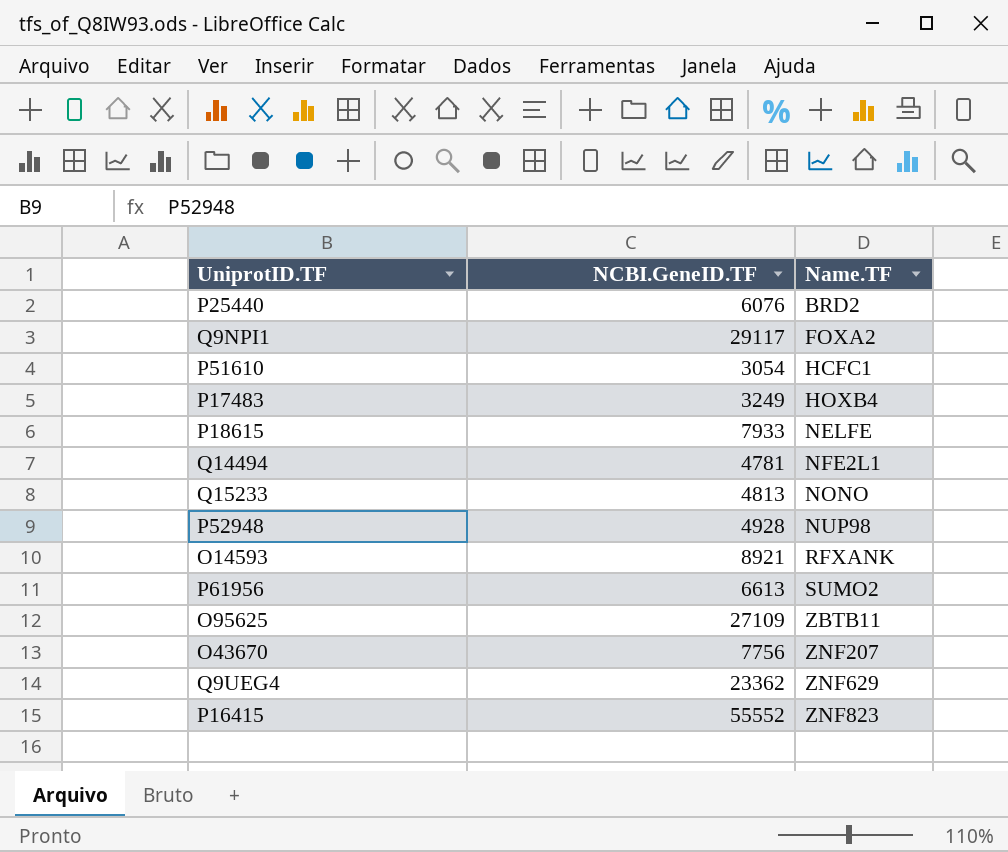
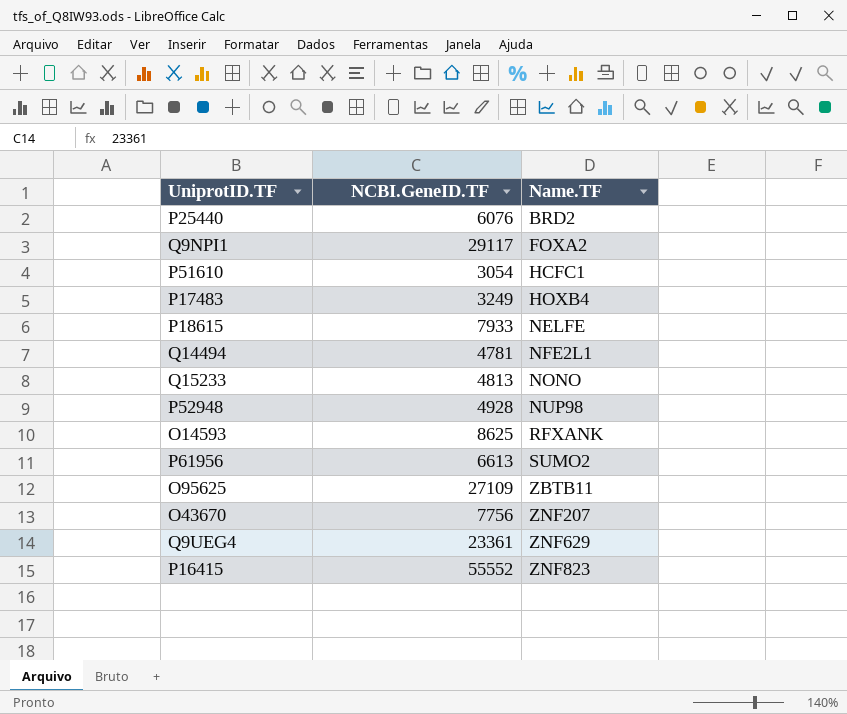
O14593 | NCBI.GeneID.TF: 8921 -> 8625
Q9UEG4 | NCBI.GeneID.TF: 23362 -> 23361

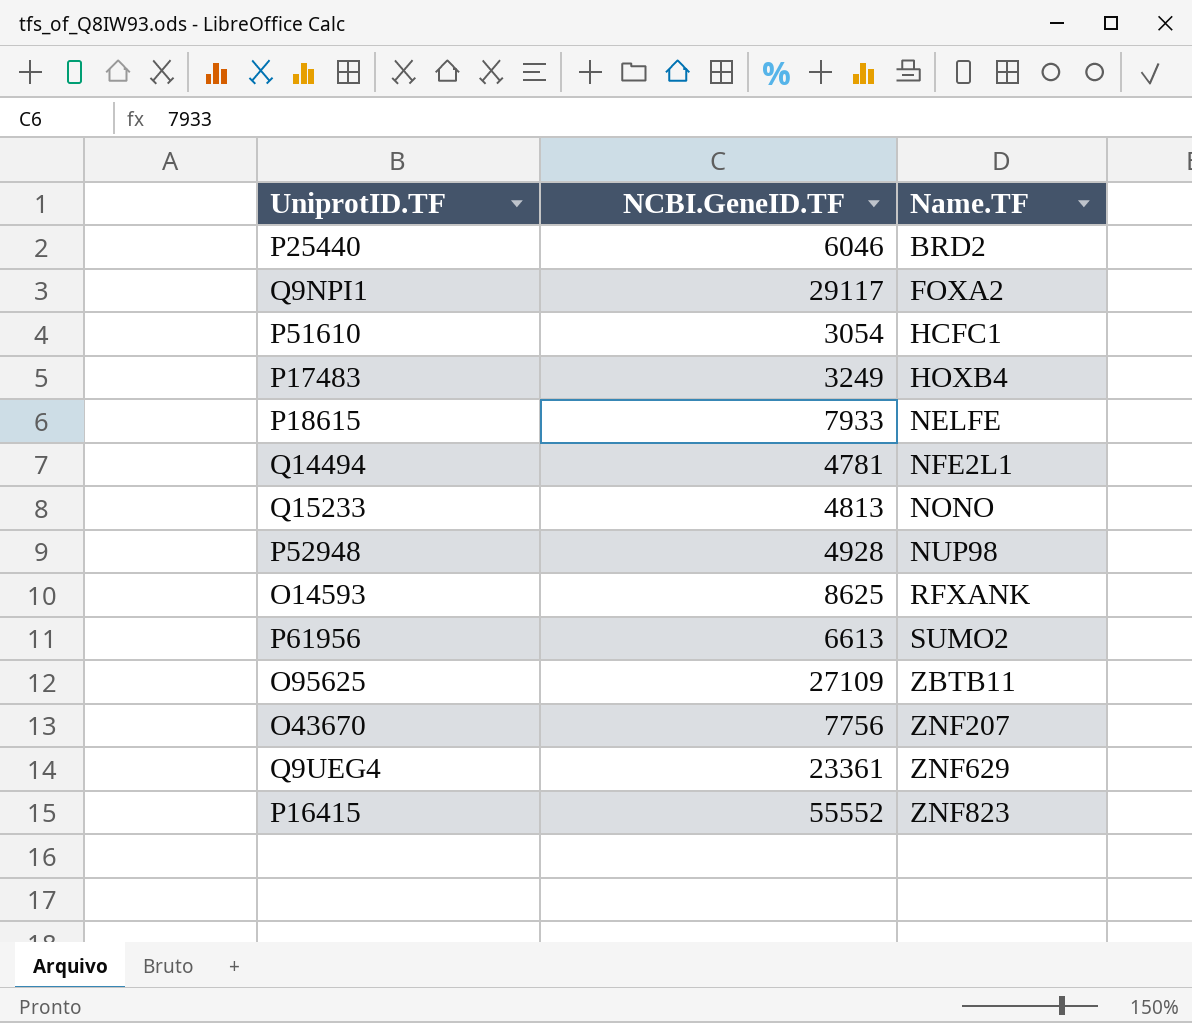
P25440 | NCBI.GeneID.TF: 6076 -> 6046

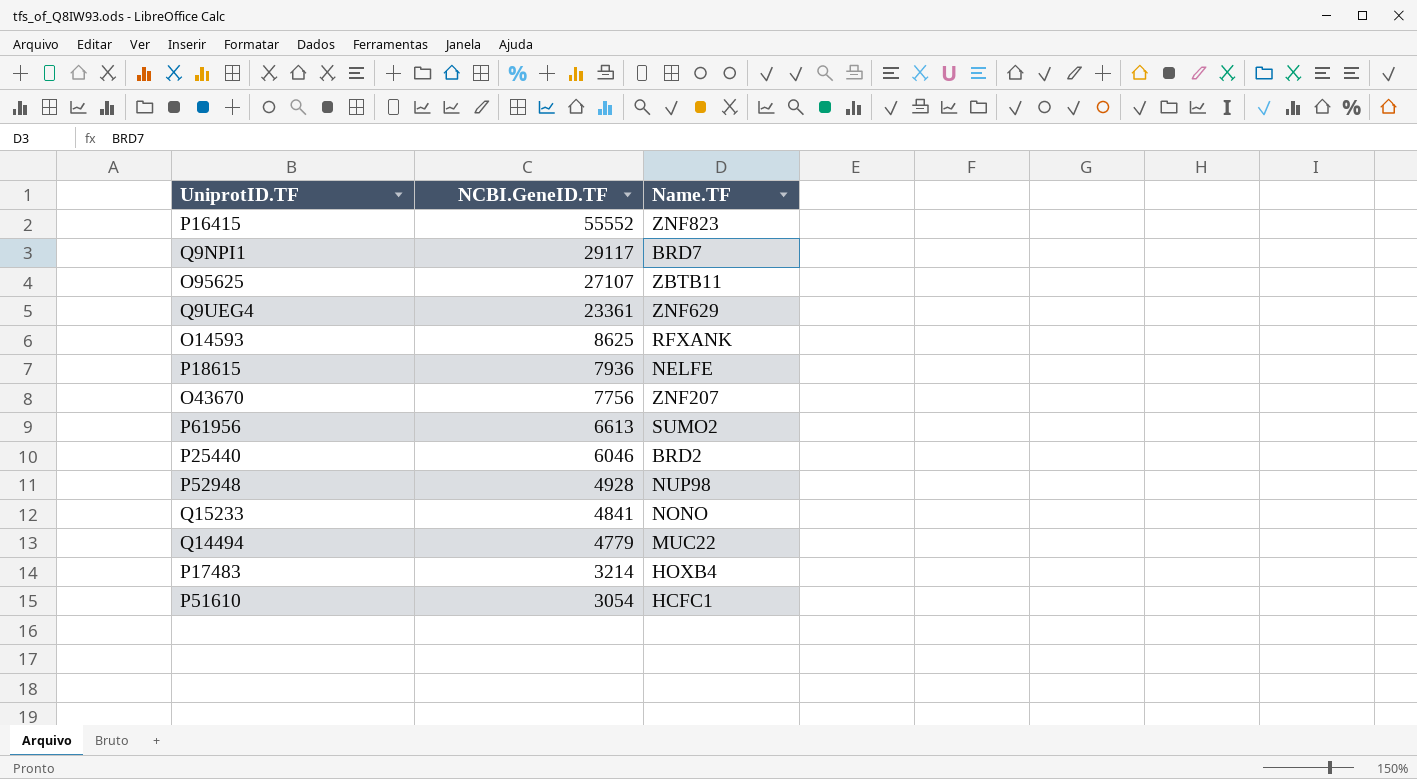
row order: Name.TF ascending -> NCBI.GeneID.TF descending
Q9NPI1 | Name.TF: FOXA2 -> BRD7
O95625 | NCBI.GeneID.TF: 27109 -> 27107
P18615 | NCBI.GeneID.TF: 7933 -> 7936
Q15233 | NCBI.GeneID.TF: 4813 -> 4841
Q14494 | NCBI.GeneID.TF: 4781 -> 4779
Q14494 | Name.TF: NFE2L1 -> MUC22
P17483 | NCBI.GeneID.TF: 3249 -> 3214

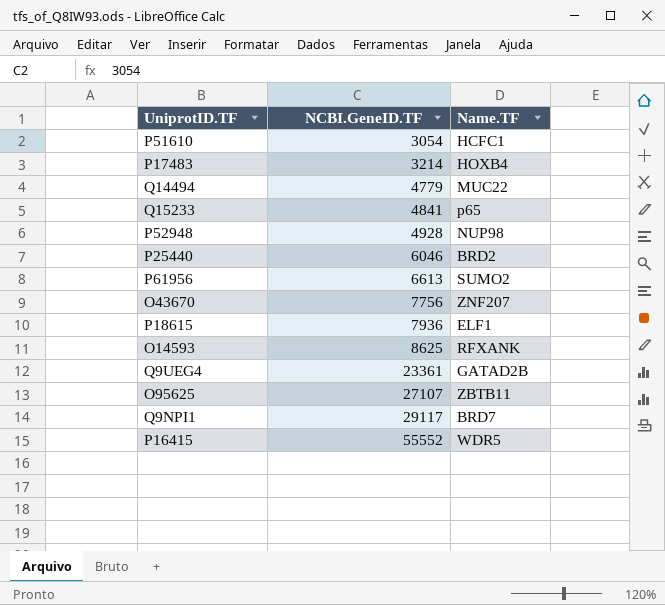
row order: NCBI.GeneID.TF descending -> NCBI.GeneID.TF ascending
Q15233 | Name.TF: NONO -> p65
P18615 | Name.TF: NELFE -> ELF1
Q9UEG4 | Name.TF: ZNF629 -> GATAD2B
P16415 | Name.TF: ZNF823 -> WDR5

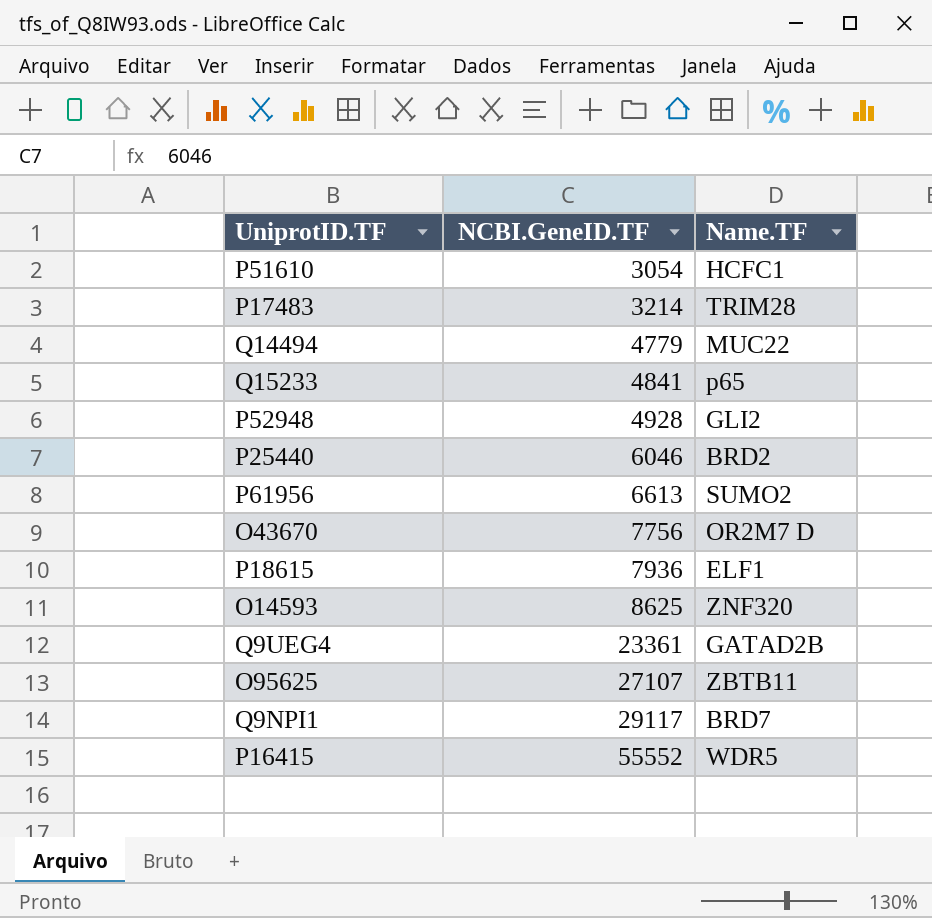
P17483 | Name.TF: HOXB4 -> TRIM28
P52948 | Name.TF: NUP98 -> GLI2
O43670 | Name.TF: ZNF207 -> OR2M7 D
O14593 | Name.TF: RFXANK -> ZNF320

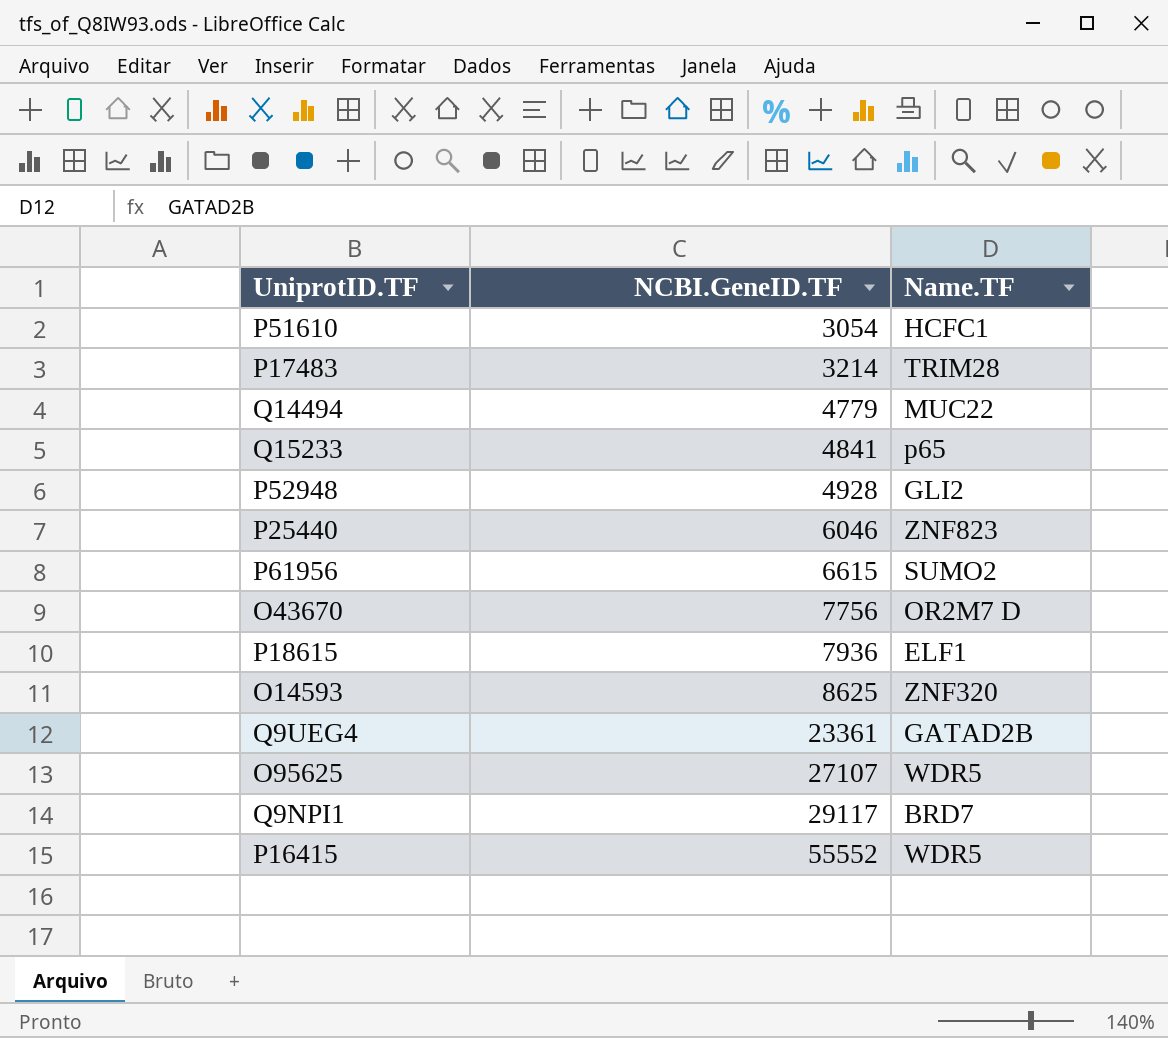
P25440 | Name.TF: BRD2 -> ZNF823
P61956 | NCBI.GeneID.TF: 6613 -> 6615
O95625 | Name.TF: ZBTB11 -> WDR5

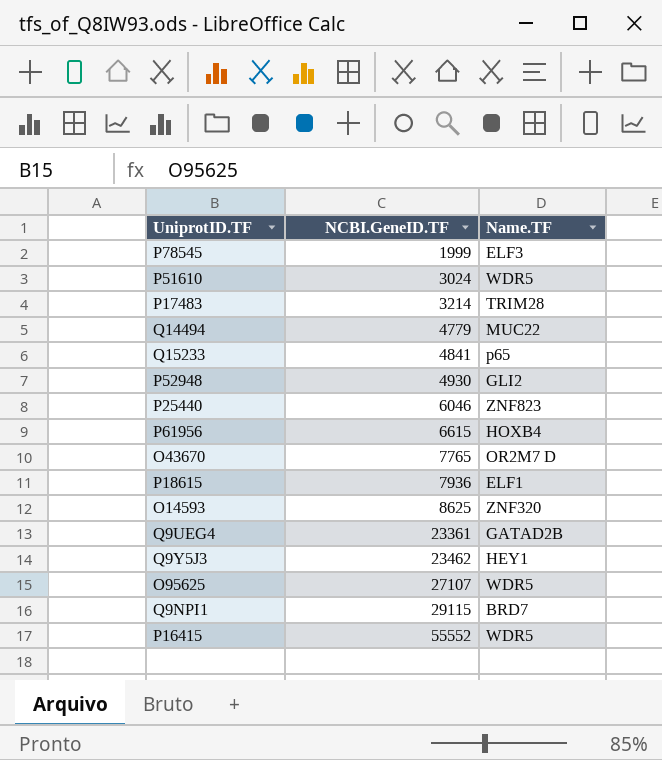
row P78545: none -> 1999 | ELF3
P51610 | NCBI.GeneID.TF: 3054 -> 3024
P51610 | Name.TF: HCFC1 -> WDR5
P52948 | NCBI.GeneID.TF: 4928 -> 4930
P61956 | Name.TF: SUMO2 -> HOXB4
O43670 | NCBI.GeneID.TF: 7756 -> 7765
row Q9Y5J3: none -> 23462 | HEY1
Q9NPI1 | NCBI.GeneID.TF: 29117 -> 29115

